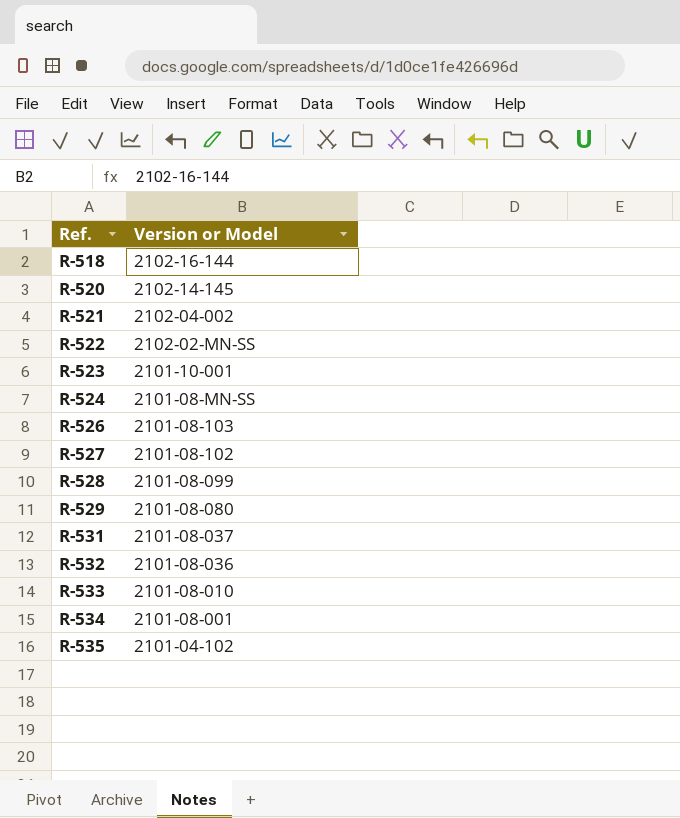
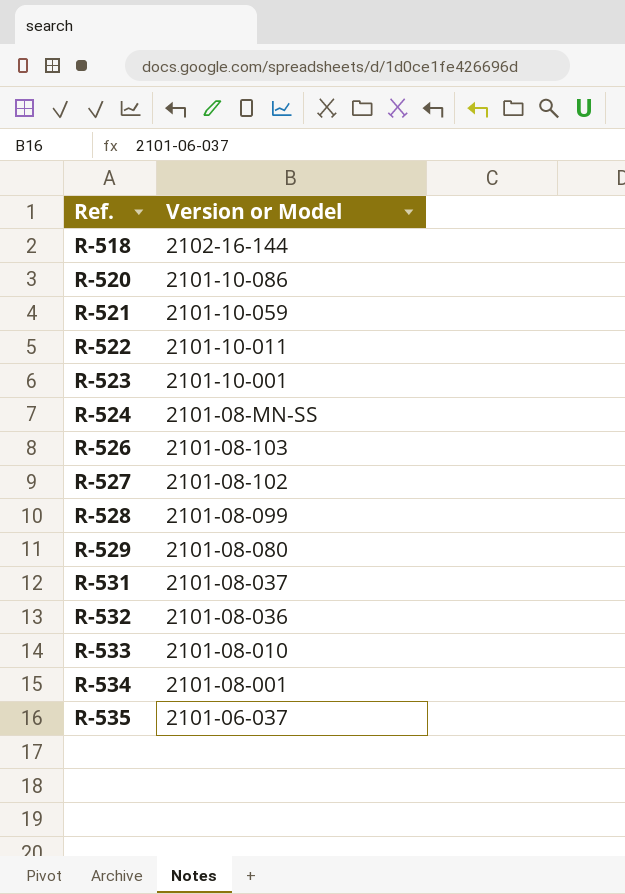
R-520 | Version or Model: 2102-14-145 -> 2101-10-086
R-521 | Version or Model: 2102-04-002 -> 2101-10-059
R-522 | Version or Model: 2102-02-MN-SS -> 2101-10-011
R-535 | Version or Model: 2101-04-102 -> 2101-06-037

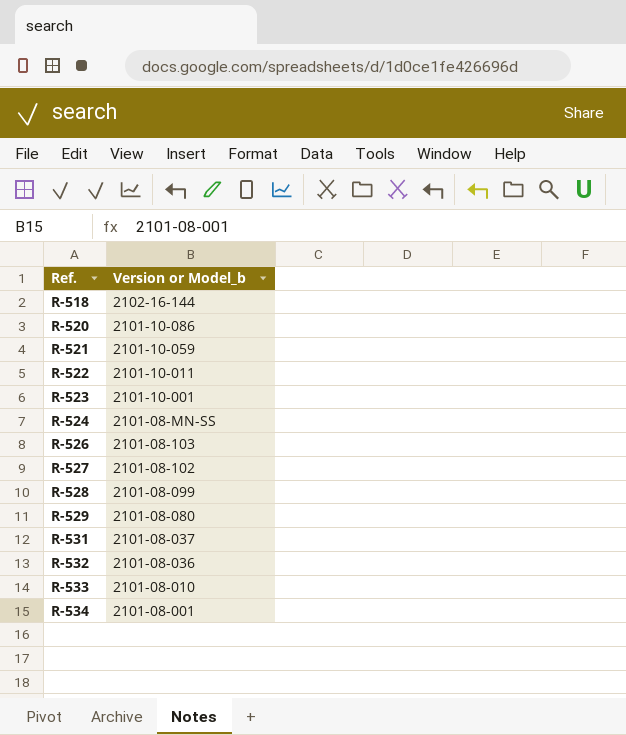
column name: Version or Model -> Version or Model_b
row R-535: 2101-06-037 -> none

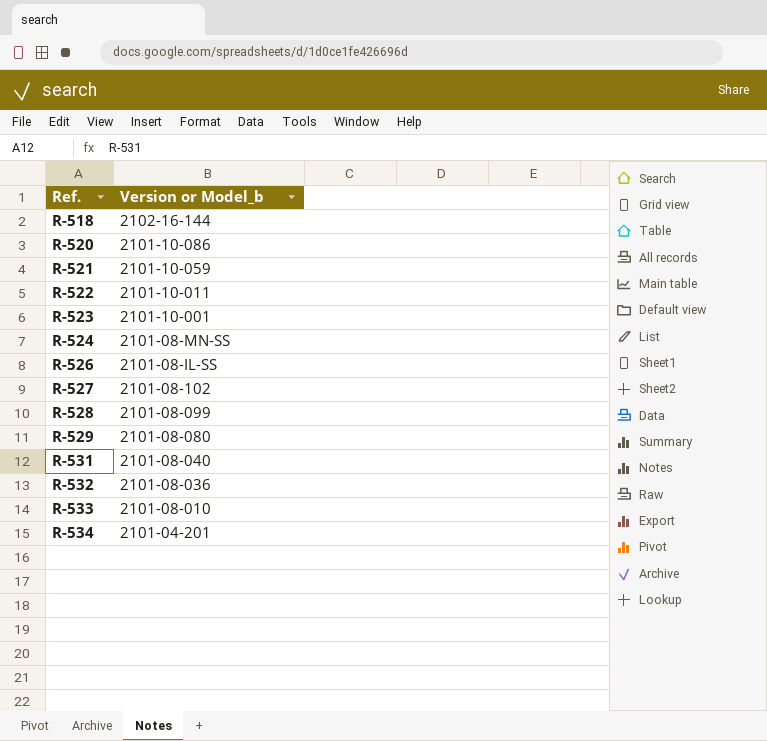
R-526 | Version or Model_b: 2101-08-103 -> 2101-08-IL-SS
R-531 | Version or Model_b: 2101-08-037 -> 2101-08-040
R-534 | Version or Model_b: 2101-08-001 -> 2101-04-201

